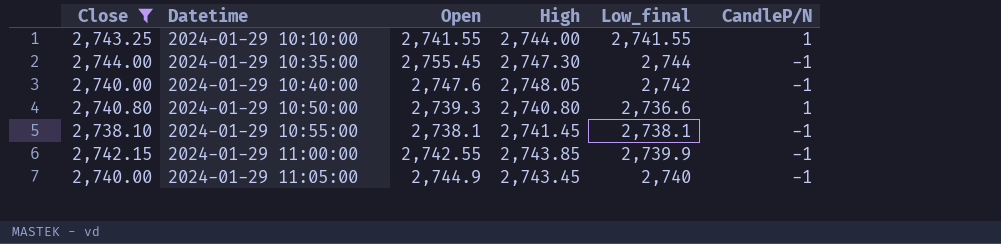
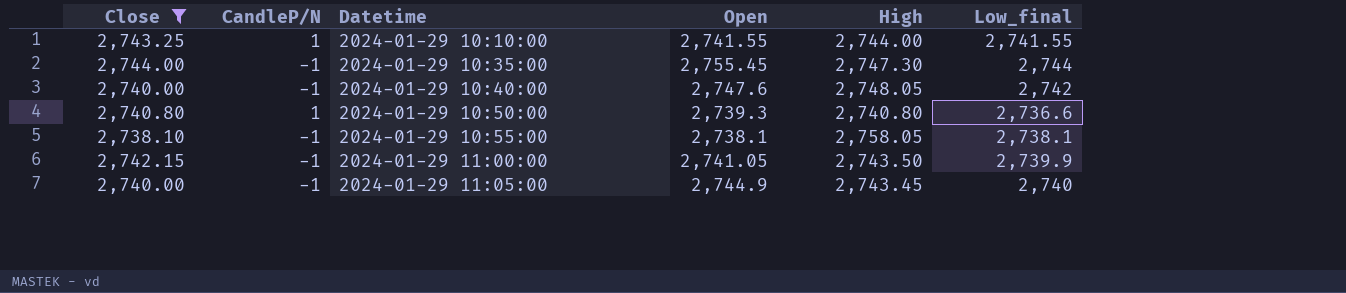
column CandleP/N | position: 6 -> 2
2024-01-29 10:55:00 | High: 2,741.45 -> 2,758.05
2024-01-29 11:00:00 | Open: 2,742.55 -> 2,741.05
2024-01-29 11:00:00 | High: 2,743.85 -> 2,743.50

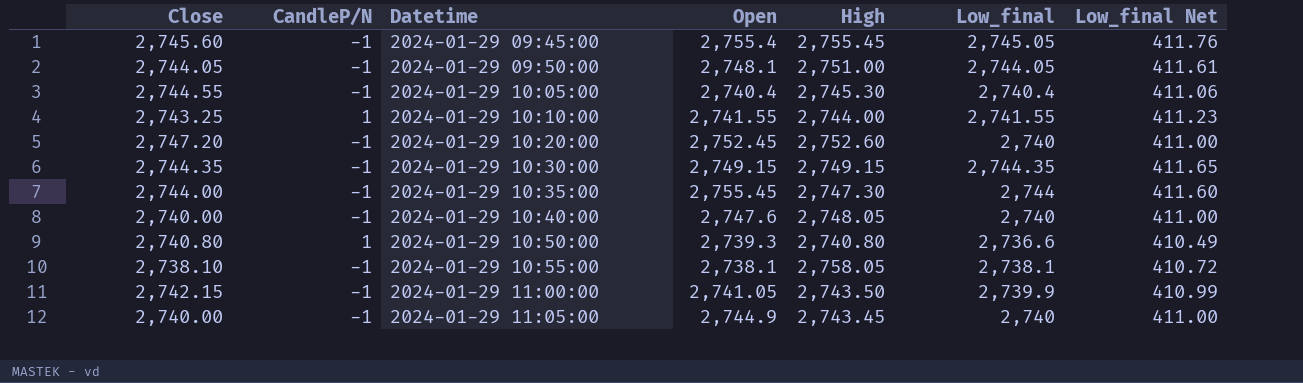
filter: Close <= 2,744.00 -> none
column Low_final Net | formula: none -> [Low_final] * 0.15
2024-01-29 10:40:00 | Low_final: 2,742 -> 2,740

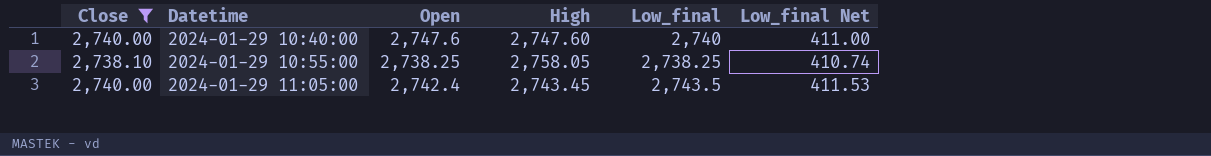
filter: none -> Close <= 2,740.00
column CandleP/N | position: 2 -> none
2024-01-29 10:40:00 | High: 2,748.05 -> 2,747.60
2024-01-29 10:55:00 | Open: 2,738.1 -> 2,738.25
2024-01-29 10:55:00 | Low_final: 2,738.1 -> 2,738.25
2024-01-29 10:55:00 | Low_final Net: 410.72 -> 410.74
2024-01-29 11:05:00 | Open: 2,744.9 -> 2,742.4
2024-01-29 11:05:00 | Low_final: 2,740 -> 2,743.5
2024-01-29 11:05:00 | Low_final Net: 411.00 -> 411.53

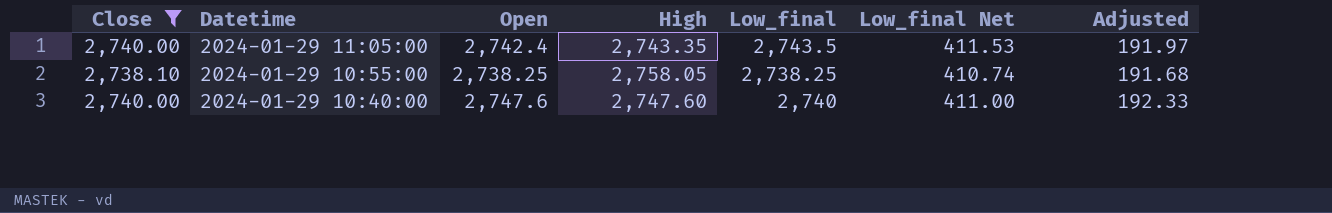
row order: Datetime ascending -> Datetime descending
column Adjusted | formula: none -> [Open] * 0.07
2024-01-29 11:05:00 | High: 2,743.45 -> 2,743.35

